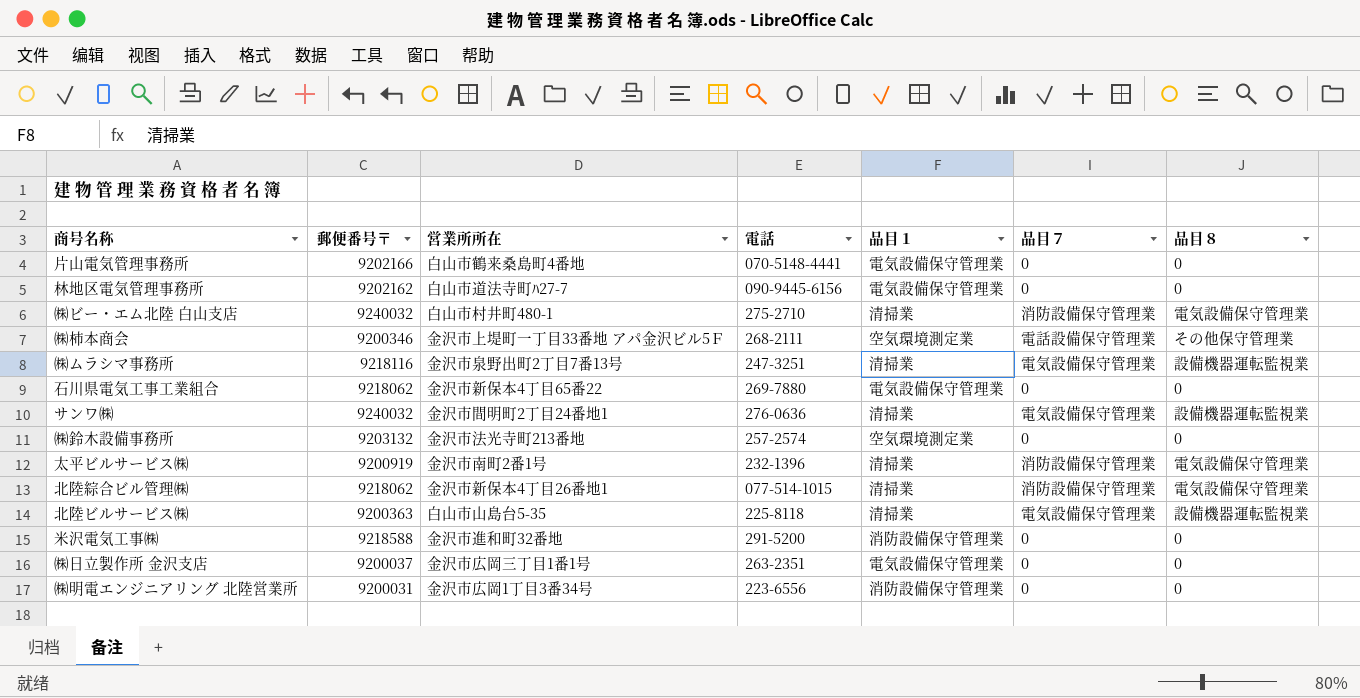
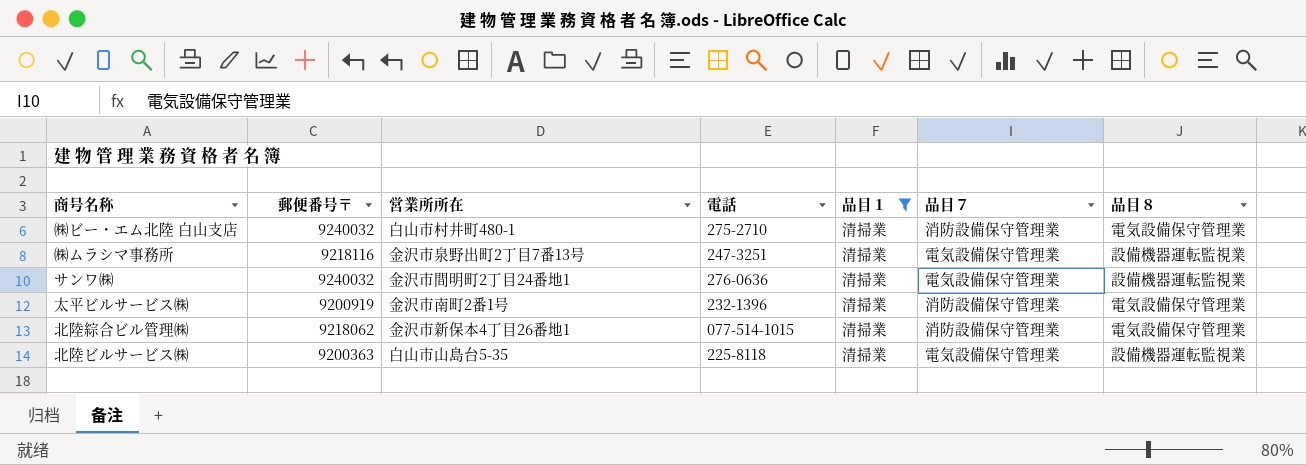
filter: none -> 品目１ = 清掃業

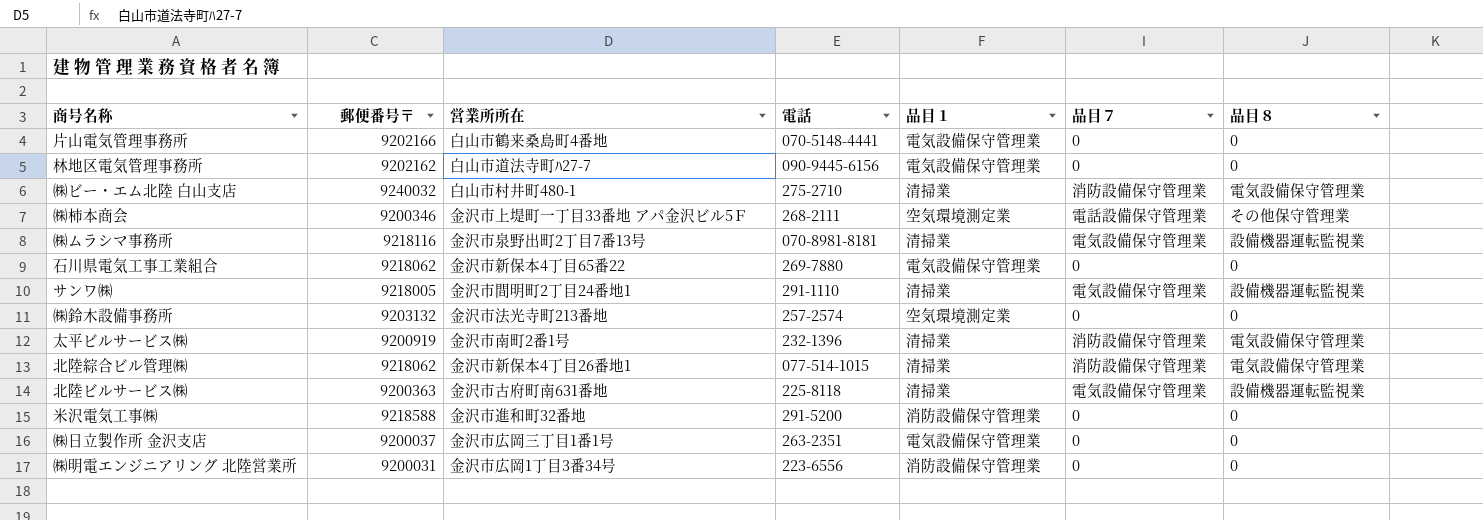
filter: 品目１ = 清掃業 -> none
㈱ムラシマ事務所 | 電話: 247-3251 -> 070-8981-8181
サンワ㈱ | 郵便番号〒: 9240032 -> 9218005
サンワ㈱ | 電話: 276-0636 -> 291-1110
北陸ビルサービス㈱ | 営業所所在: 白山市山島台5-35 -> 金沢市古府町南631番地

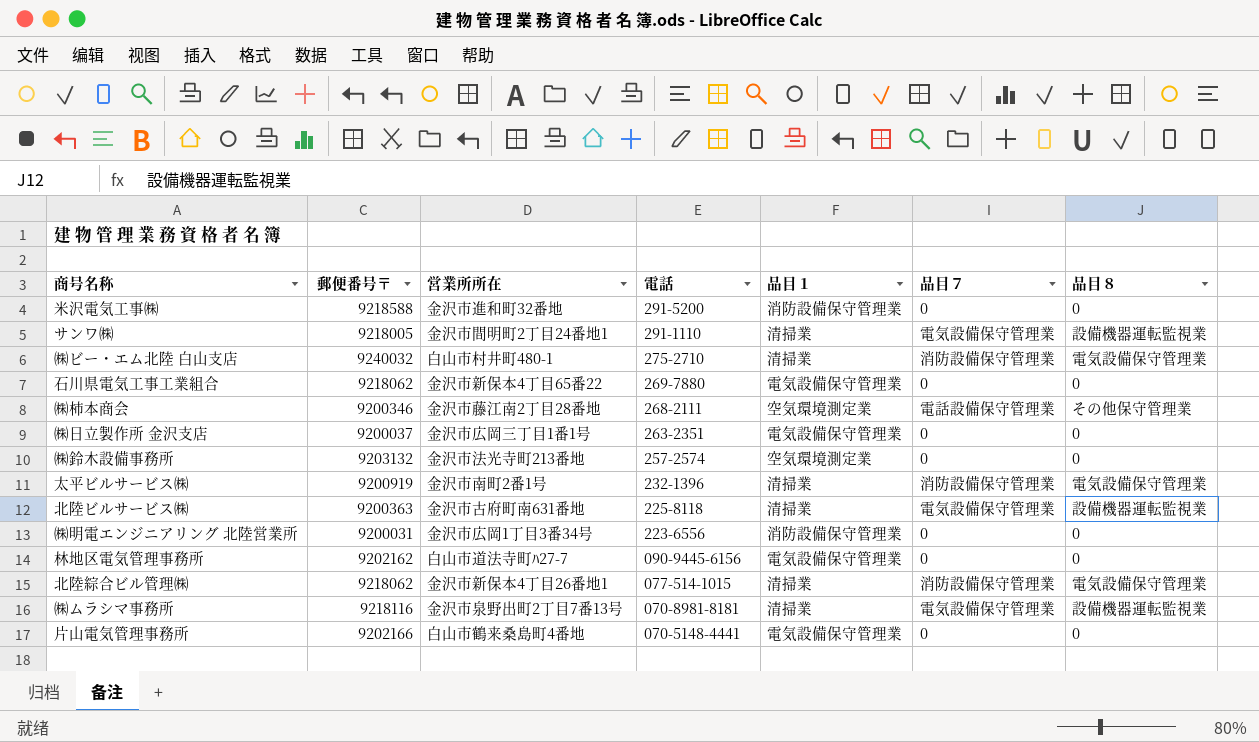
row order: none -> 電話 descending
㈱柿本商会 | 営業所所在: 金沢市上堤町一丁目33番地 アパ金沢ビル5Ｆ -> 金沢市藤江南2丁目28番地

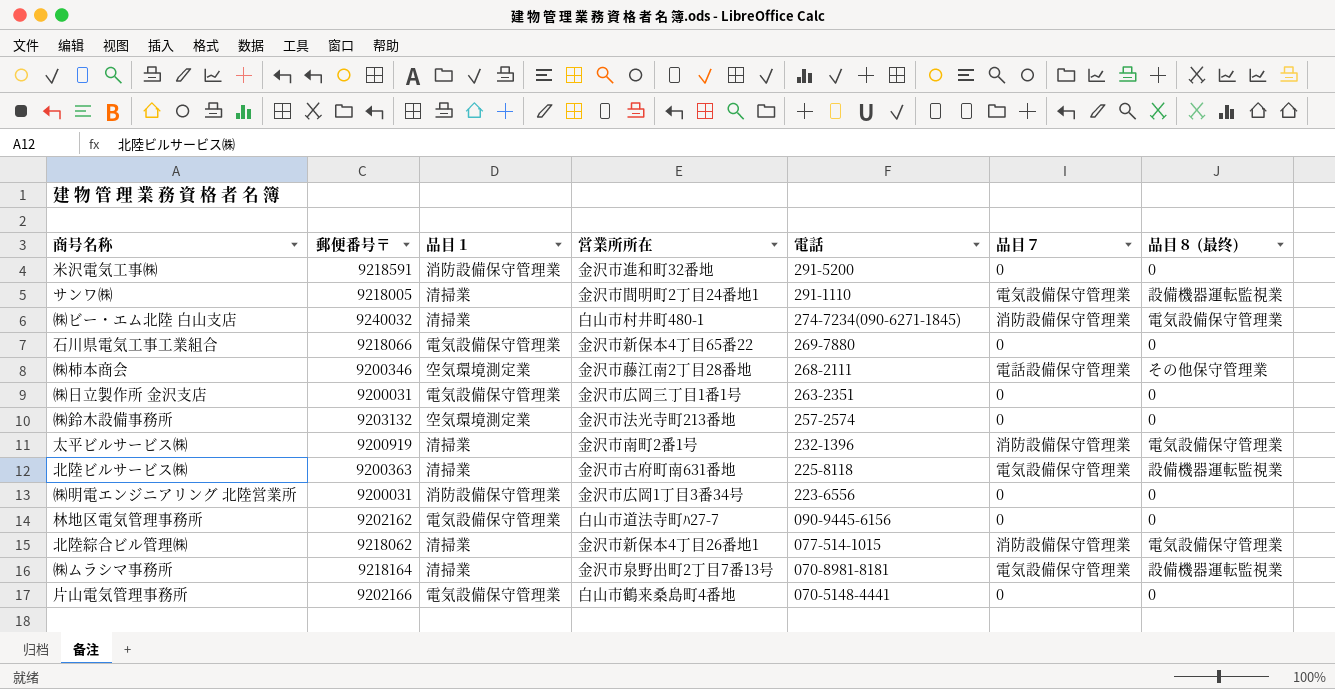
column 品目１ | position: 5 -> 3
column name: 品目８ -> 品目８ (最终)
米沢電気工事㈱ | 郵便番号〒: 9218588 -> 9218591
㈱ビー・エム北陸 白山支店 | 電話: 275-2710 -> 274-7234(090-6271-1845)
石川県電気工事工業組合 | 郵便番号〒: 9218062 -> 9218066
㈱日立製作所 金沢支店 | 郵便番号〒: 9200037 -> 9200031
㈱ムラシマ事務所 | 郵便番号〒: 9218116 -> 9218164

